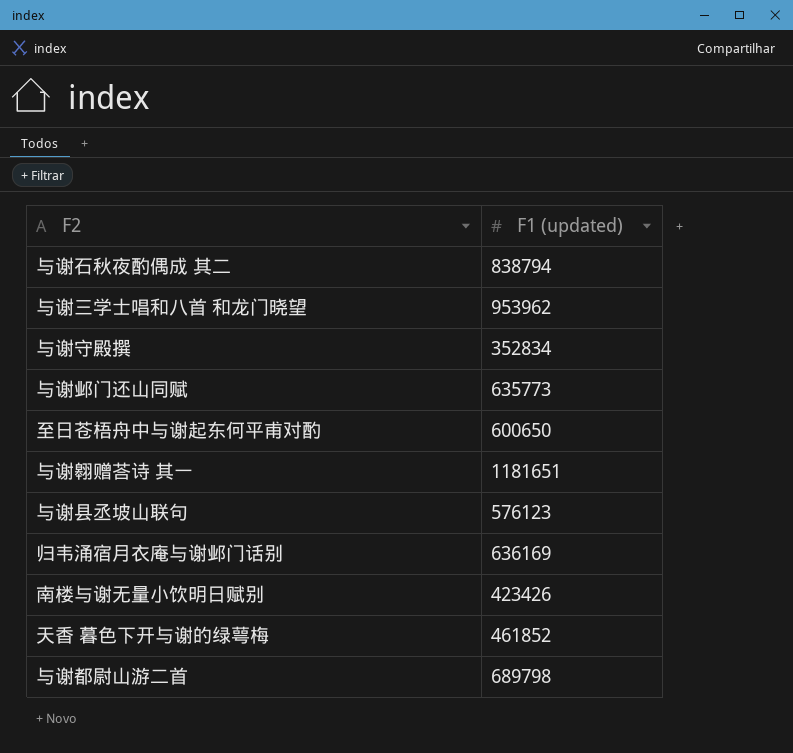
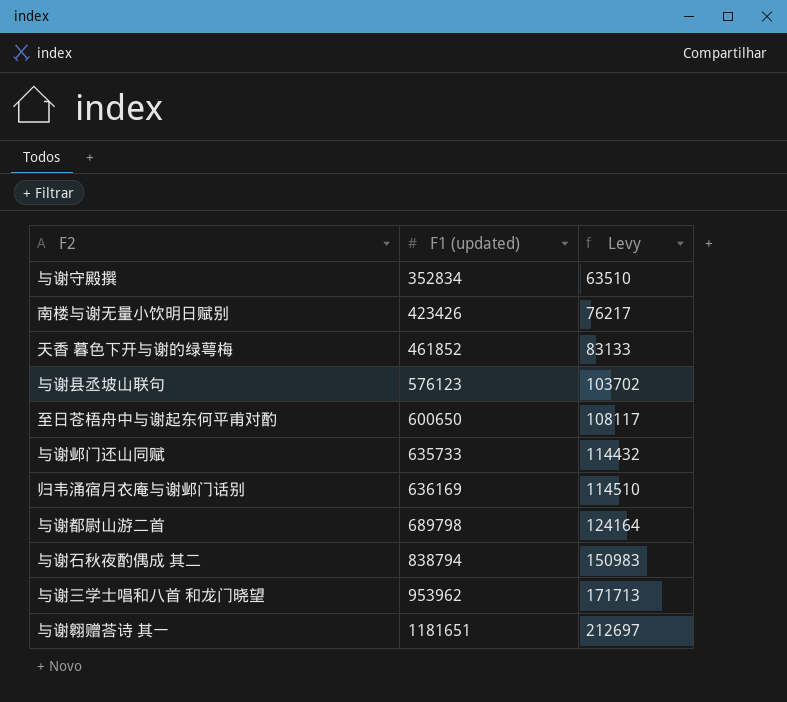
row order: none -> F1 (updated) ascending
column Levy | formula: none -> [F1 (updated)] * 0.18
与谢邺门还山同赋 | F1 (updated): 635773 -> 635733

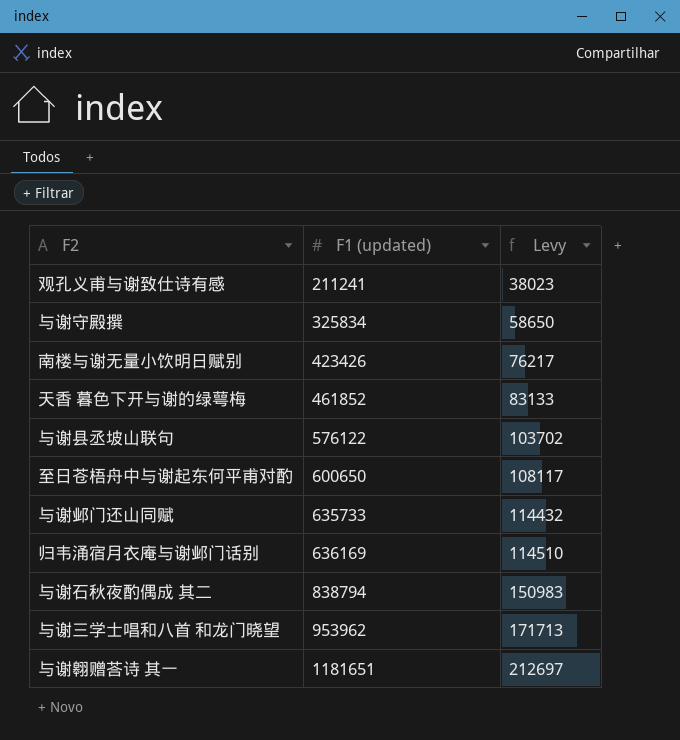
row 与谢都尉山游二首: 689798 | 124164 -> none
row 观孔义甫与谢致仕诗有感: none -> 211241 | 38023
与谢守殿撰 | F1 (updated): 352834 -> 325834
与谢守殿撰 | Levy: 63510 -> 58650
与谢县丞坡山联句 | F1 (updated): 576123 -> 576122

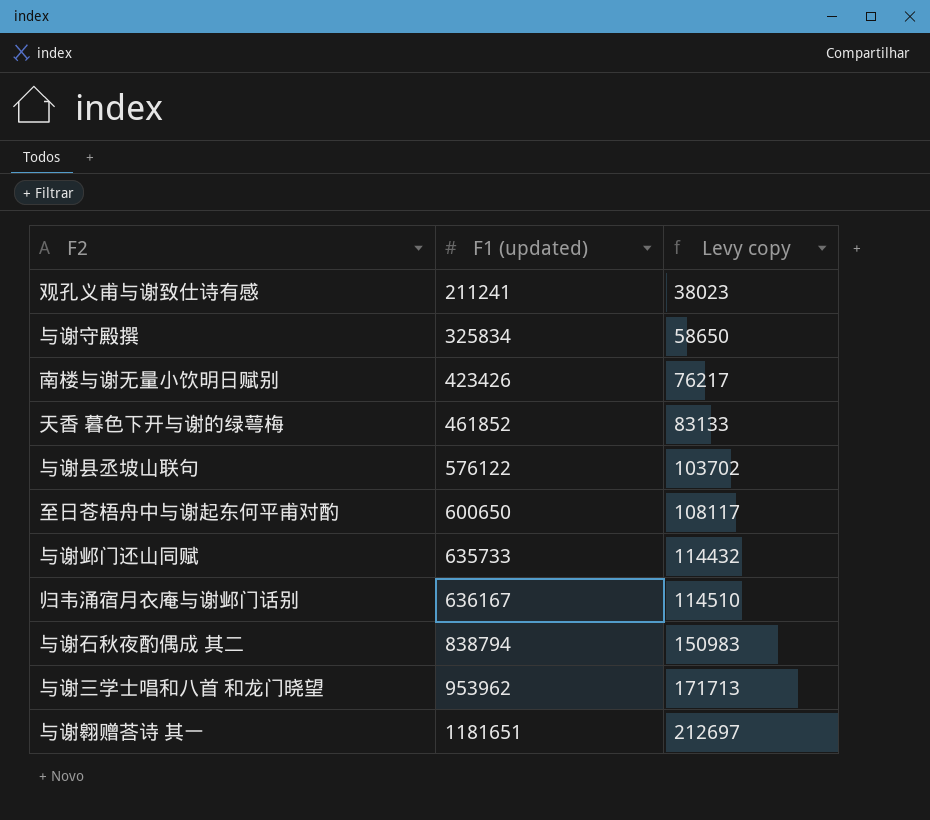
column name: Levy -> Levy copy
归韦涌宿月衣庵与谢邺门话别 | F1 (updated): 636169 -> 636167

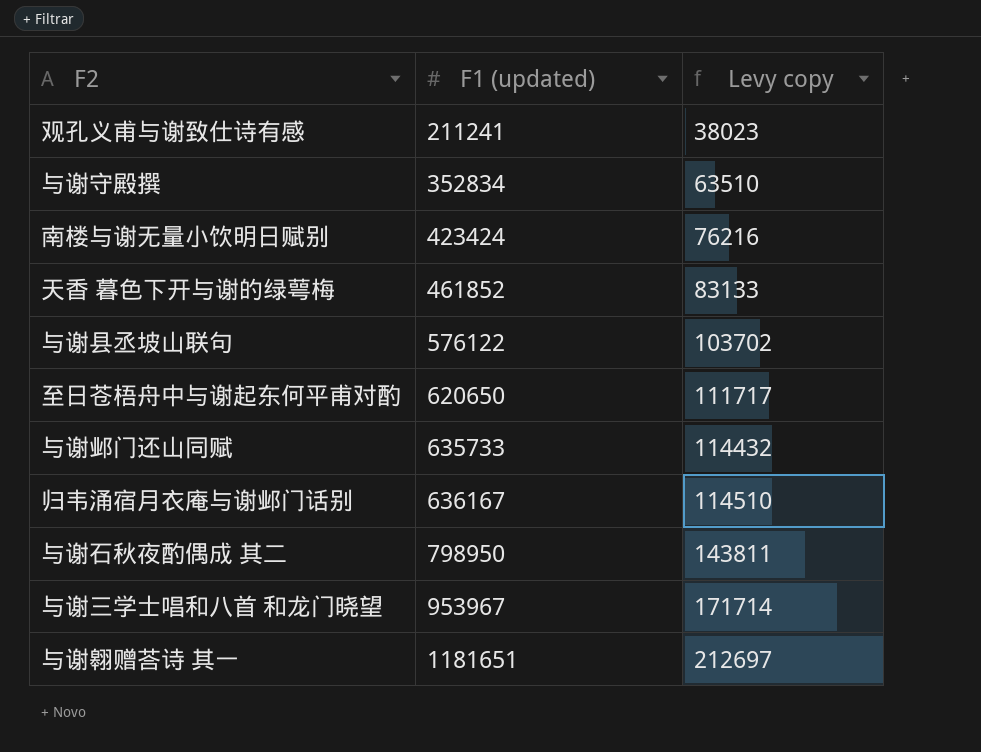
与谢守殿撰 | F1 (updated): 325834 -> 352834
与谢守殿撰 | Levy copy: 58650 -> 63510
南楼与谢无量小饮明日赋别 | F1 (updated): 423426 -> 423424
南楼与谢无量小饮明日赋别 | Levy copy: 76217 -> 76216
至日苍梧舟中与谢起东何平甫对酌 | F1 (updated): 600650 -> 620650
至日苍梧舟中与谢起东何平甫对酌 | Levy copy: 108117 -> 111717
与谢石秋夜酌偶成 其二 | F1 (updated): 838794 -> 798950
与谢石秋夜酌偶成 其二 | Levy copy: 150983 -> 143811
与谢三学士唱和八首 和龙门晓望 | F1 (updated): 953962 -> 953967
与谢三学士唱和八首 和龙门晓望 | Levy copy: 171713 -> 171714

